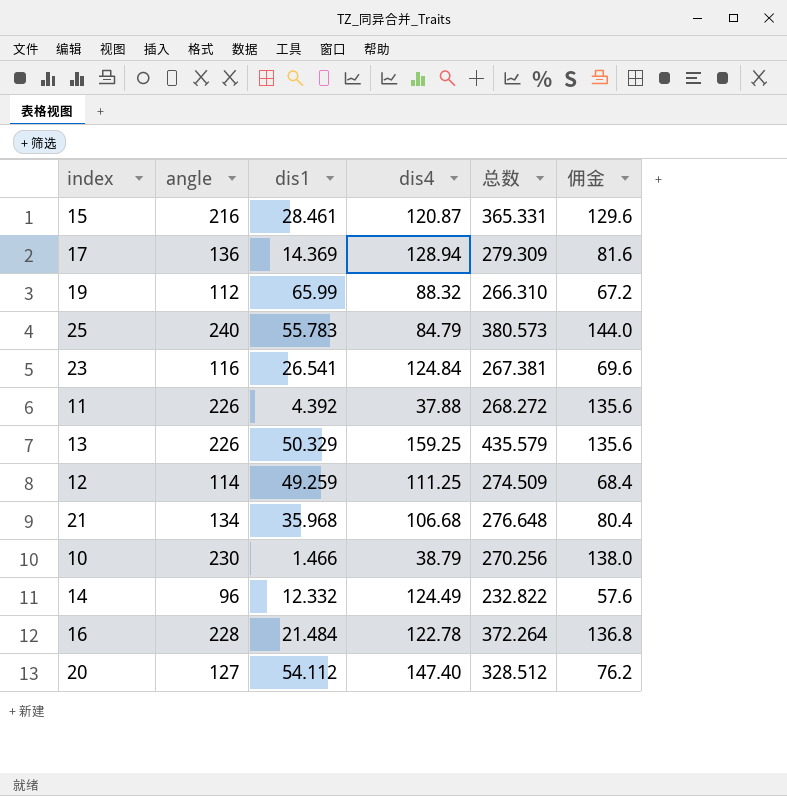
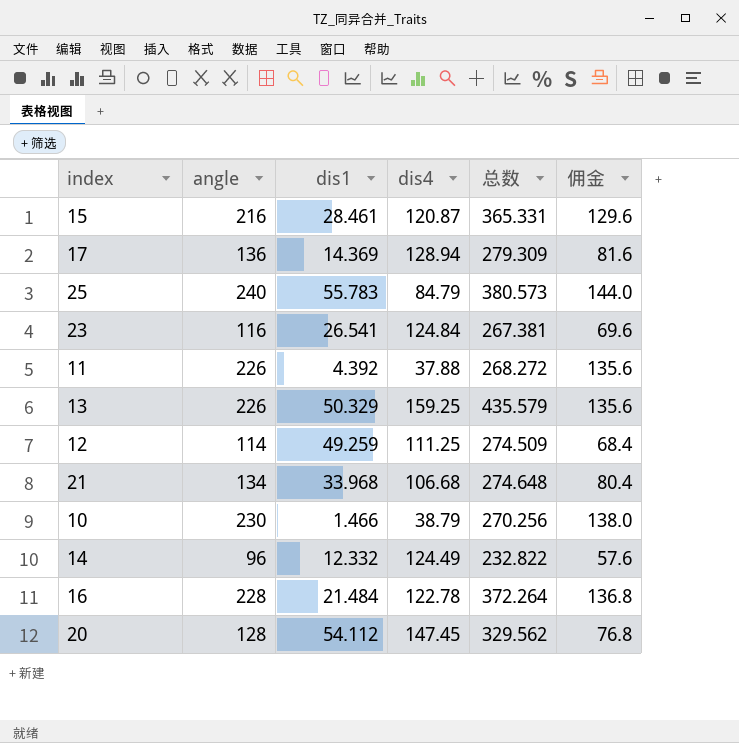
row 19: 112 | 65.99 | 88.32 | 266.310 | 67.2 -> none
21 | dis1: 35.968 -> 33.968
21 | 总数: 276.648 -> 274.648
20 | angle: 127 -> 128
20 | dis4: 147.40 -> 147.45
20 | 总数: 328.512 -> 329.562
20 | 佣金: 76.2 -> 76.8

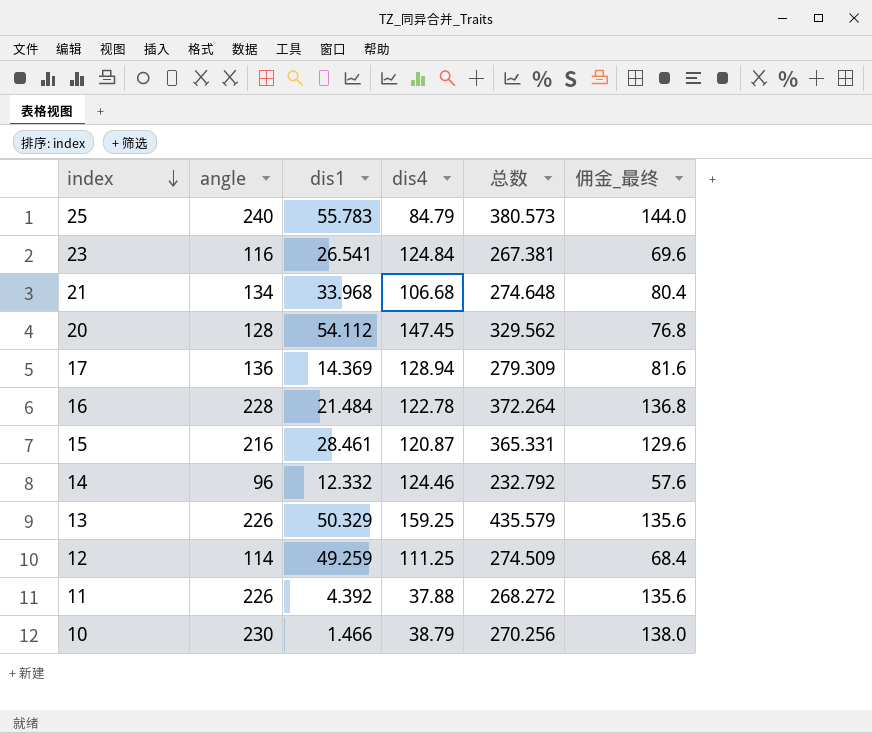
row order: none -> index descending
column name: 佣金 -> 佣金_最终
14 | dis4: 124.49 -> 124.46
14 | 总数: 232.822 -> 232.792

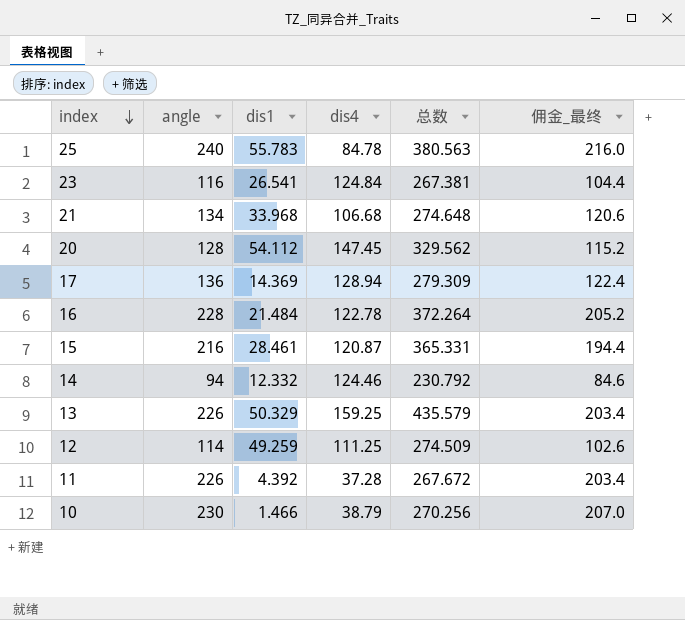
column 佣金_最终 | formula: [angle] * 0.6 -> [angle] * 0.9
25 | dis4: 84.79 -> 84.78
25 | 总数: 380.573 -> 380.563
14 | angle: 96 -> 94
14 | 总数: 232.792 -> 230.792
11 | dis4: 37.88 -> 37.28
11 | 总数: 268.272 -> 267.672

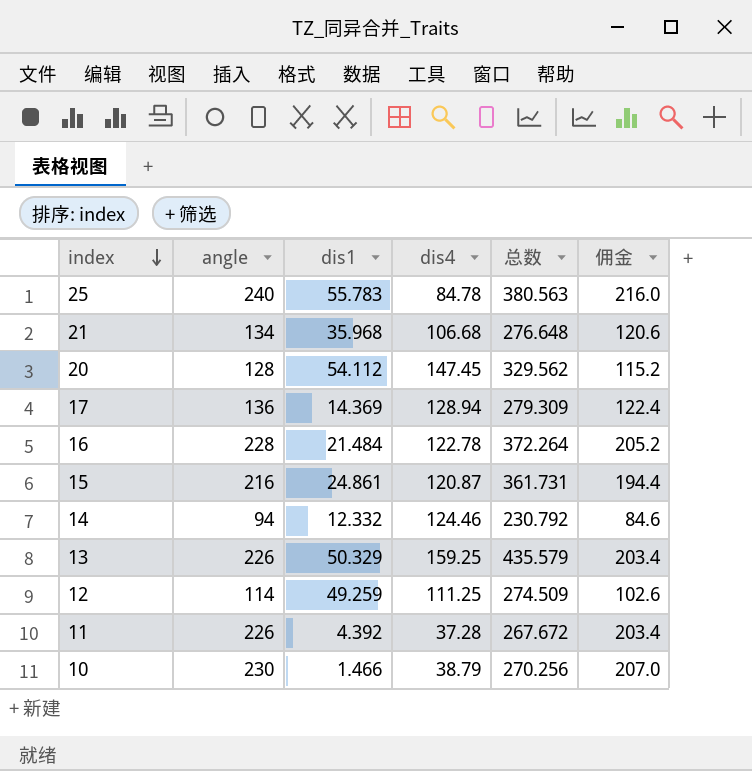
column name: 佣金_最终 -> 佣金
row 23: 116 | 26.541 | 124.84 | 267.381 | 104.4 -> none
21 | dis1: 33.968 -> 35.968
21 | 总数: 274.648 -> 276.648
15 | dis1: 28.461 -> 24.861
15 | 总数: 365.331 -> 361.731

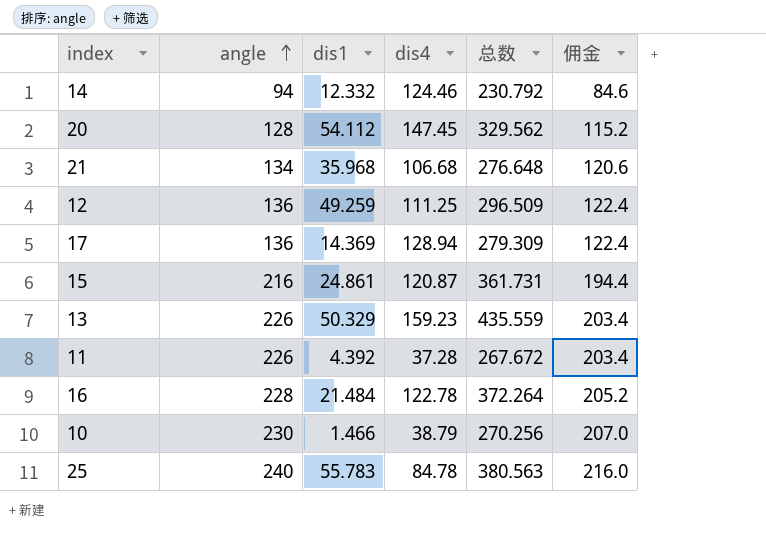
row order: index descending -> angle ascending
12 | angle: 114 -> 136
12 | 总数: 274.509 -> 296.509
12 | 佣金: 102.6 -> 122.4
13 | dis4: 159.25 -> 159.23
13 | 总数: 435.579 -> 435.559

